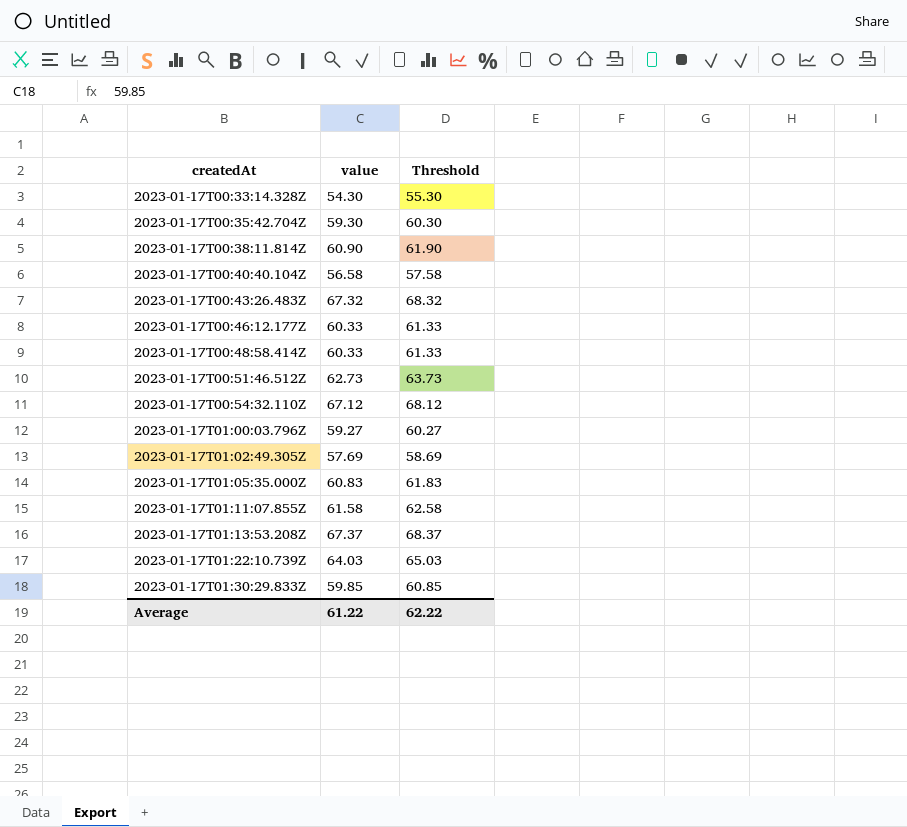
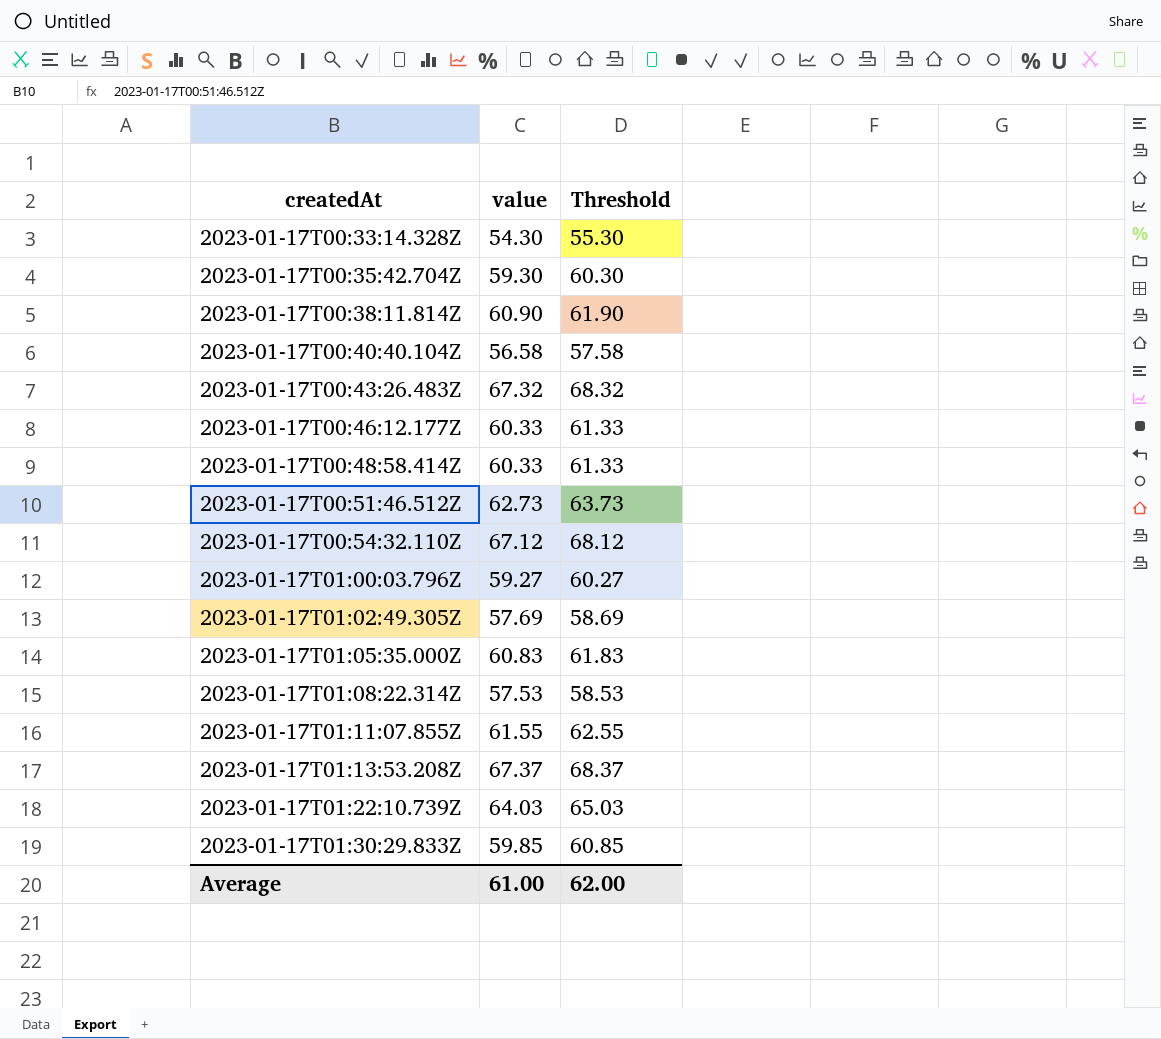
row 2023-01-17T01:08:22.314Z: none -> 57.53 | 58.53
2023-01-17T01:11:07.855Z | value: 61.58 -> 61.55
2023-01-17T01:11:07.855Z | Threshold: 62.58 -> 62.55
Average | value: 61.22 -> 61.00
Average | Threshold: 62.22 -> 62.00

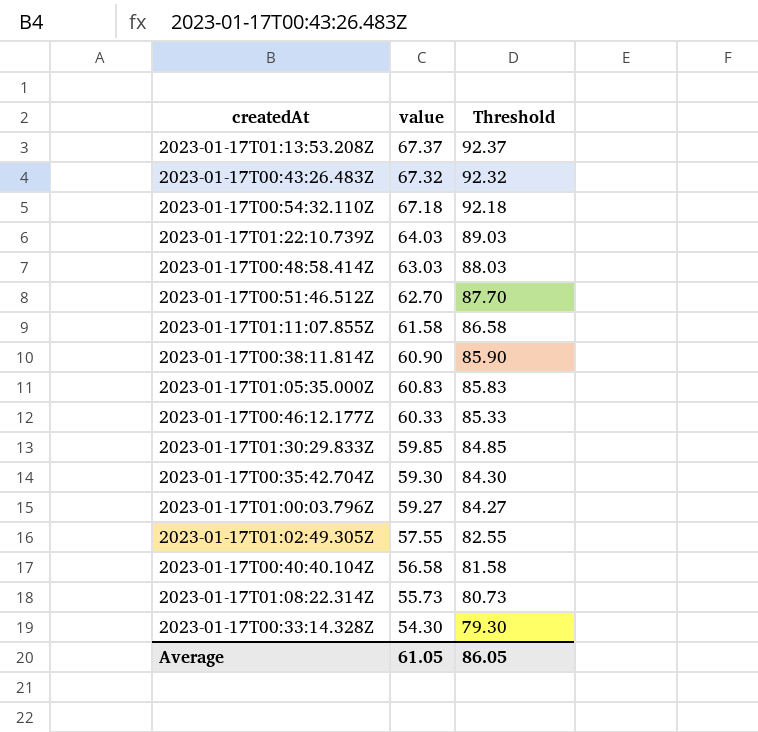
row order: createdAt ascending -> value descending
column Threshold | formula: [value] + 1 -> [value] + 25
2023-01-17T00:54:32.110Z | value: 67.12 -> 67.18
2023-01-17T00:48:58.414Z | value: 60.33 -> 63.03
2023-01-17T00:51:46.512Z | value: 62.73 -> 62.70
2023-01-17T01:11:07.855Z | value: 61.55 -> 61.58
2023-01-17T01:02:49.305Z | value: 57.69 -> 57.55
2023-01-17T01:08:22.314Z | value: 57.53 -> 55.73
Average | value: 61.00 -> 61.05
Average | Threshold: 62.00 -> 86.05

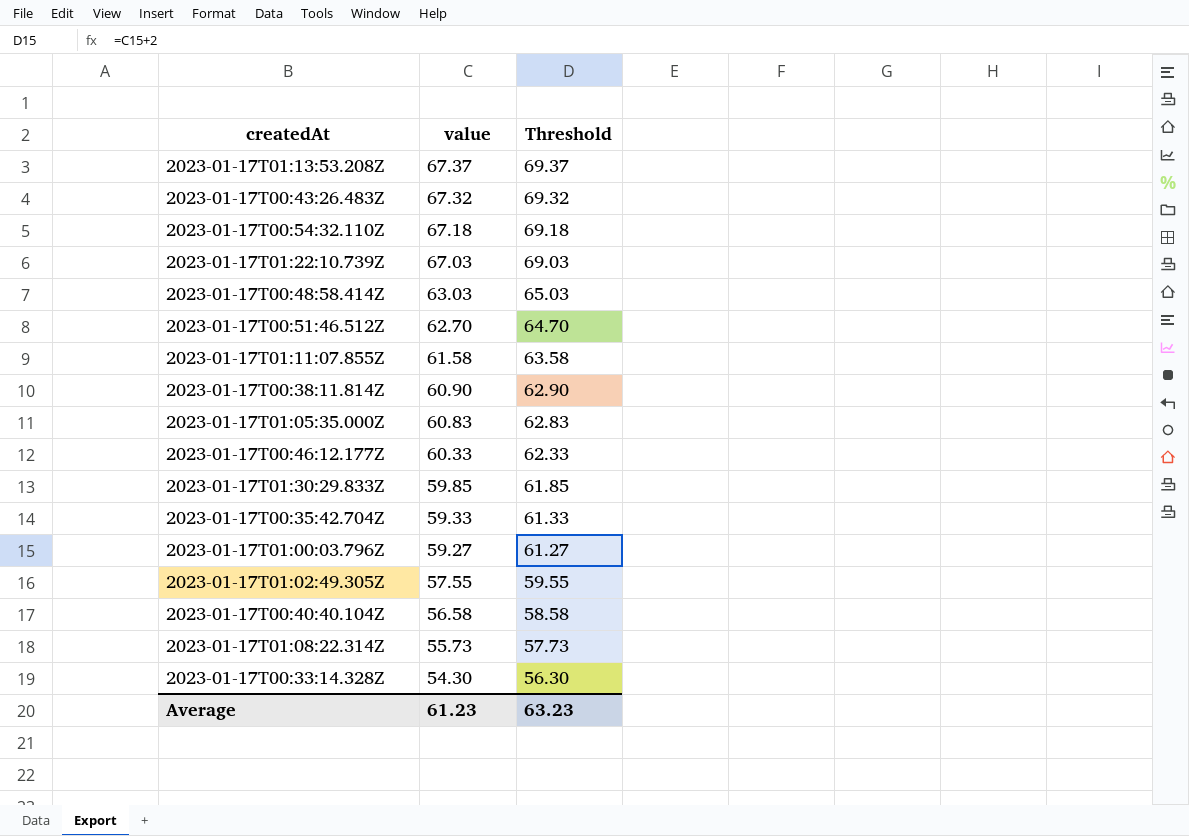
column Threshold | formula: [value] + 25 -> [value] + 2
2023-01-17T01:22:10.739Z | value: 64.03 -> 67.03
2023-01-17T00:35:42.704Z | value: 59.30 -> 59.33
Average | value: 61.05 -> 61.23
Average | Threshold: 86.05 -> 63.23

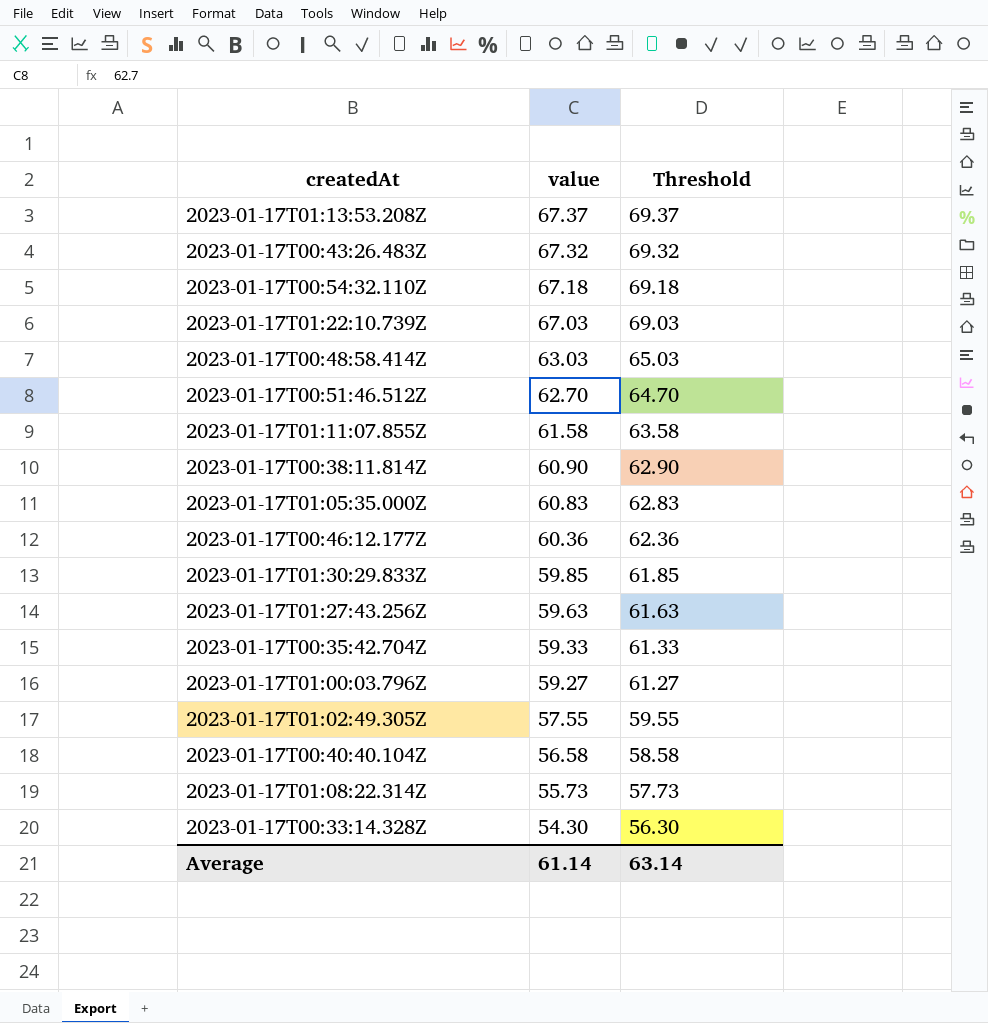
2023-01-17T00:46:12.177Z | value: 60.33 -> 60.36
2023-01-17T00:46:12.177Z | Threshold: 62.33 -> 62.36
row 2023-01-17T01:27:43.256Z: none -> 59.63 | 61.63
Average | value: 61.23 -> 61.14
Average | Threshold: 63.23 -> 63.14

